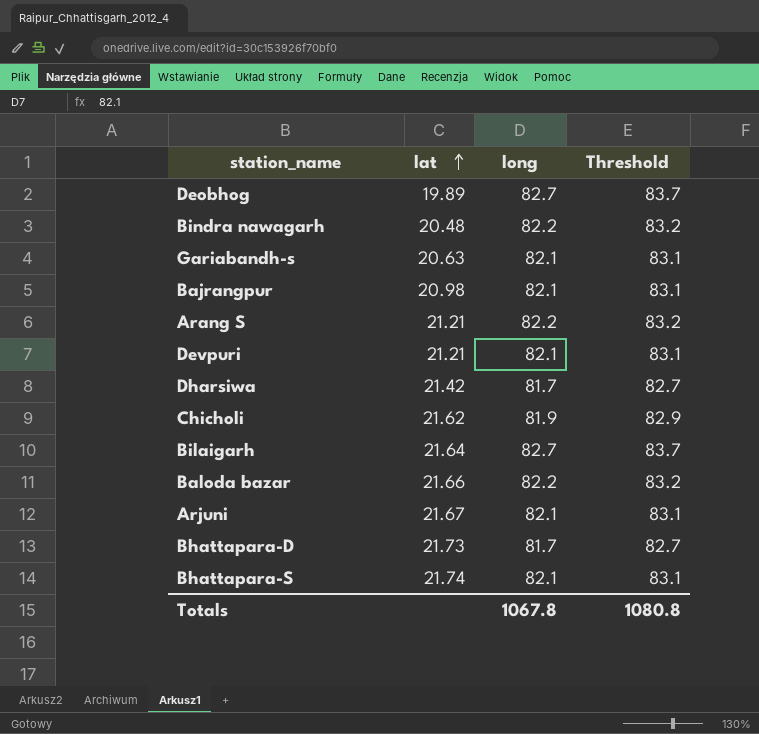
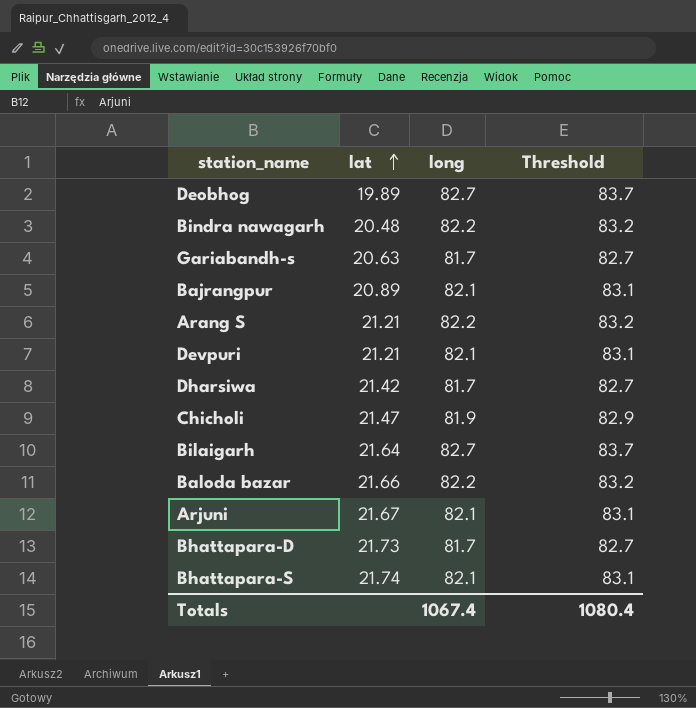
Gariabandh-s | long: 82.1 -> 81.7
Gariabandh-s | Threshold: 83.1 -> 82.7
Bajrangpur | lat: 20.98 -> 20.89
Chicholi | lat: 21.62 -> 21.47
Totals | long: 1067.8 -> 1067.4
Totals | Threshold: 1080.8 -> 1080.4

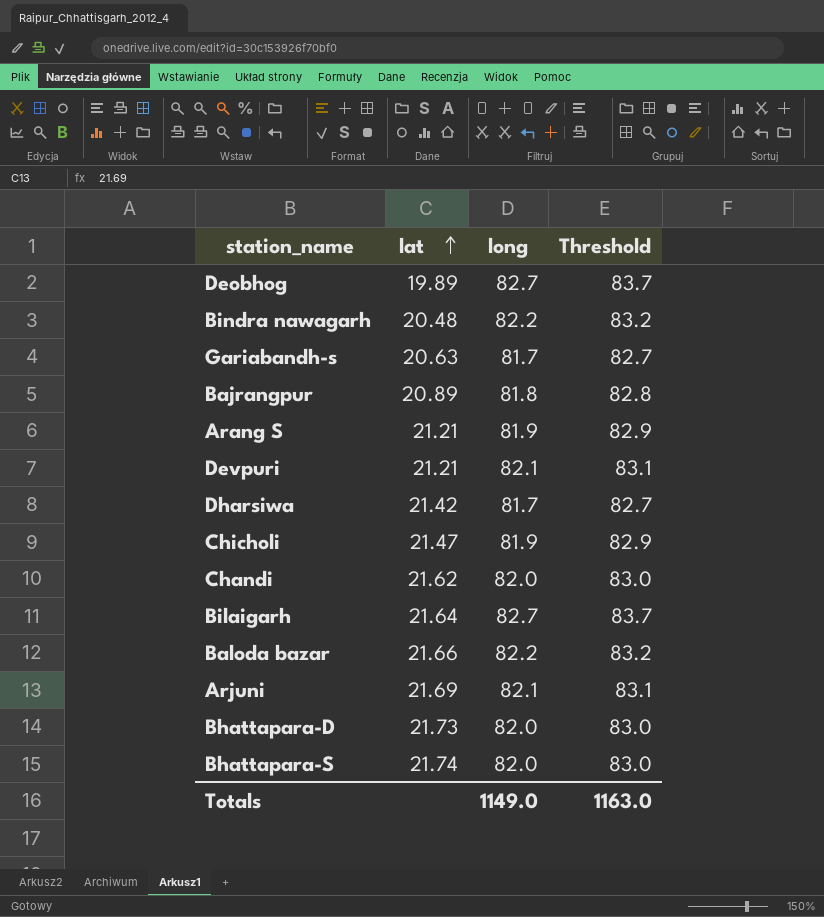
Bajrangpur | long: 82.1 -> 81.8
Bajrangpur | Threshold: 83.1 -> 82.8
Arang S | long: 82.2 -> 81.9
Arang S | Threshold: 83.2 -> 82.9
row Chandi: none -> 21.62 | 82.0 | 83.0
Arjuni | lat: 21.67 -> 21.69
Bhattapara-D | long: 81.7 -> 82.0
Bhattapara-D | Threshold: 82.7 -> 83.0
Bhattapara-S | long: 82.1 -> 82.0
Bhattapara-S | Threshold: 83.1 -> 83.0
Totals | long: 1067.4 -> 1149.0
Totals | Threshold: 1080.4 -> 1163.0

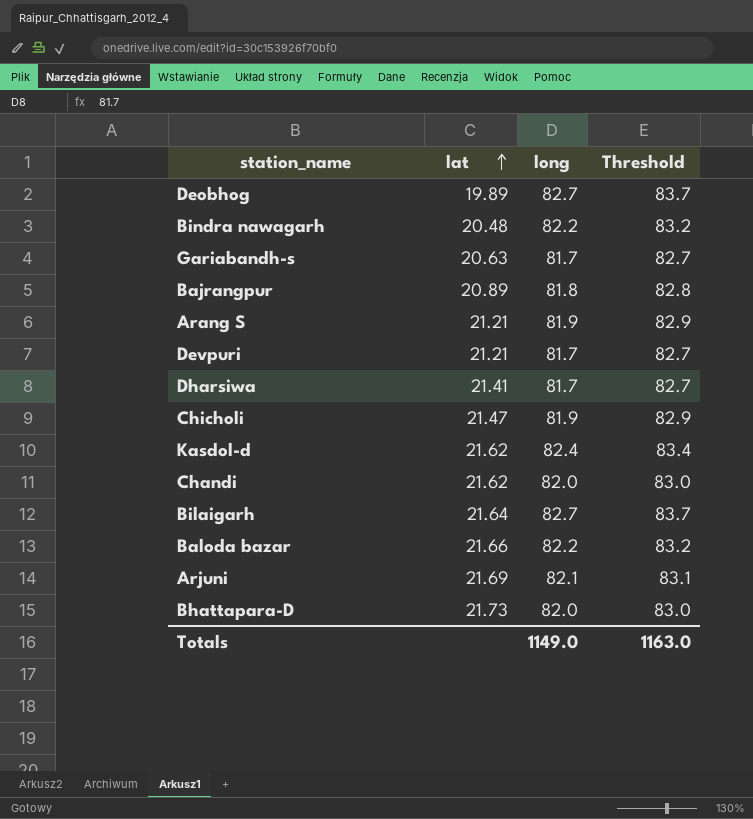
row Bhattapara-S: 21.74 | 82.0 | 83.0 -> none
Devpuri | long: 82.1 -> 81.7
Devpuri | Threshold: 83.1 -> 82.7
Dharsiwa | lat: 21.42 -> 21.41
row Kasdol-d: none -> 21.62 | 82.4 | 83.4

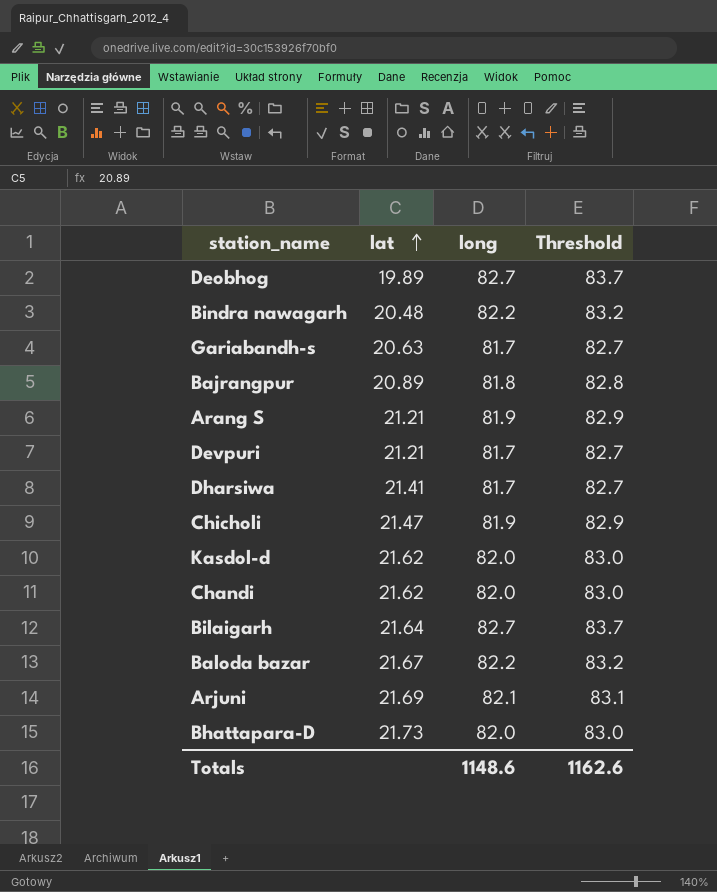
Kasdol-d | long: 82.4 -> 82.0
Kasdol-d | Threshold: 83.4 -> 83.0
Baloda bazar | lat: 21.66 -> 21.67
Totals | long: 1149.0 -> 1148.6
Totals | Threshold: 1163.0 -> 1162.6

